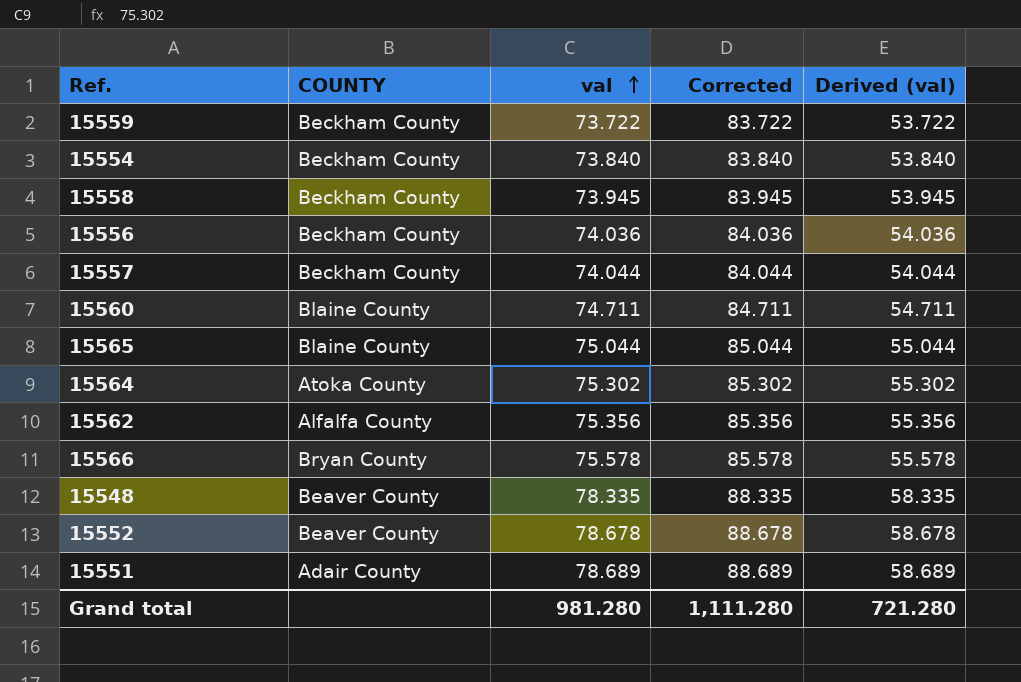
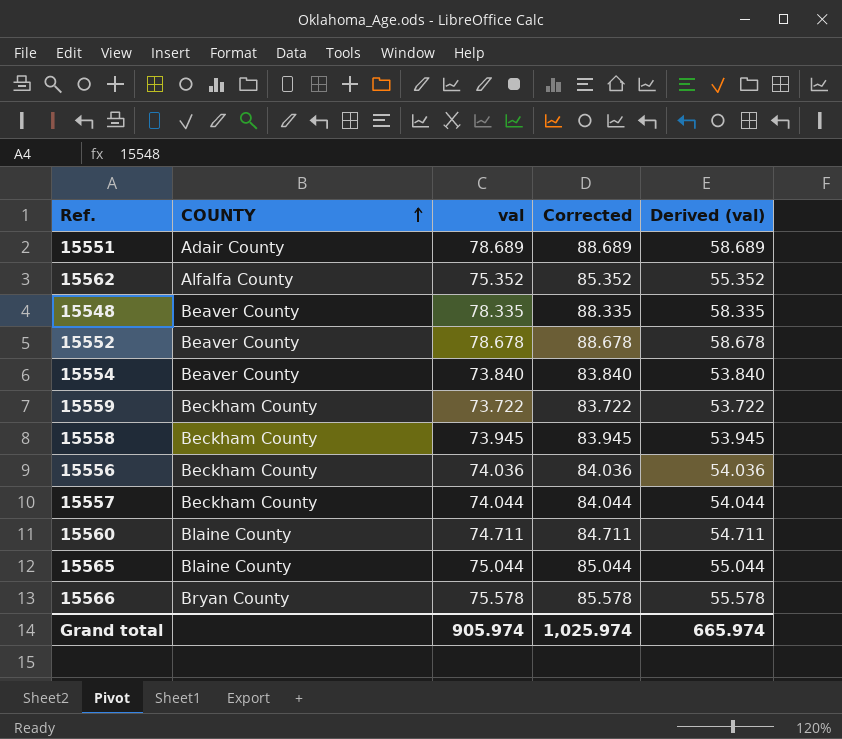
row order: val ascending -> COUNTY ascending
row 15564: Atoka County | 75.302 | 85.302 | 55.302 -> none
15562 | val: 75.356 -> 75.352
15562 | Corrected: 85.356 -> 85.352
15562 | Derived (val): 55.356 -> 55.352
15554 | COUNTY: Beckham County -> Beaver County
Grand total | val: 981.280 -> 905.974
Grand total | Corrected: 1,111.280 -> 1,025.974
Grand total | Derived (val): 721.280 -> 665.974

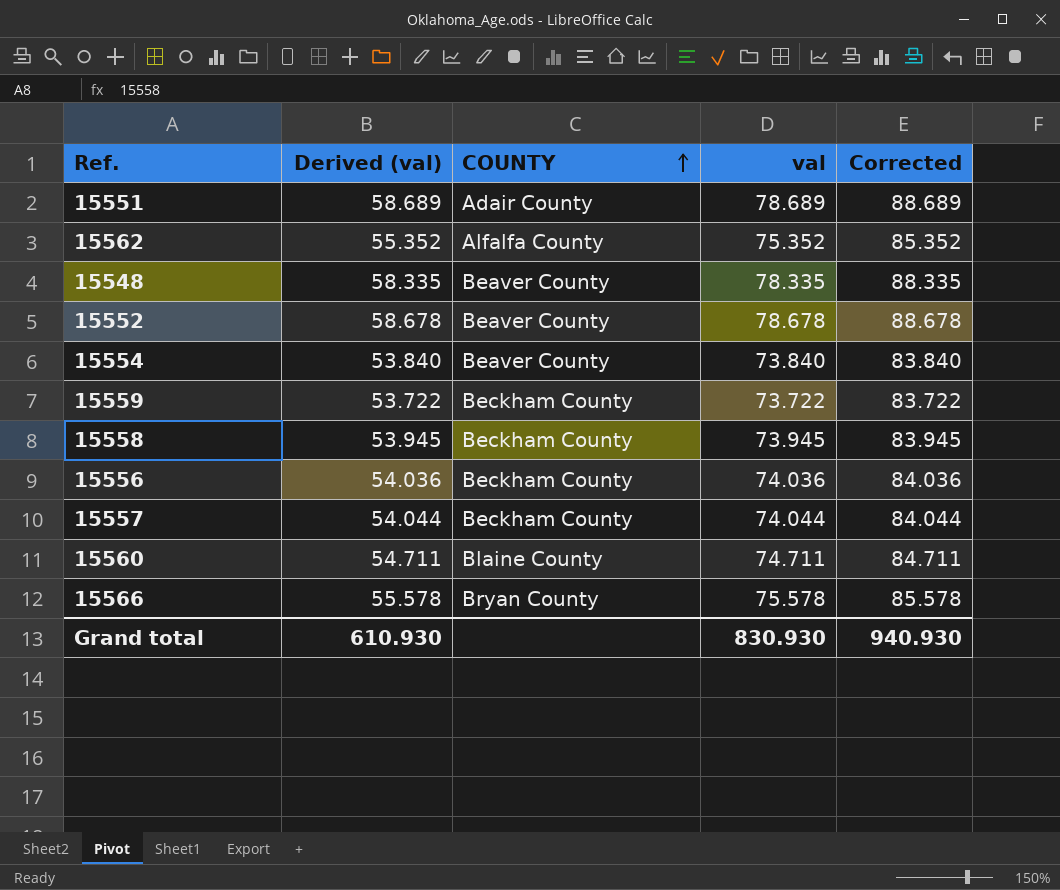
column Derived (val) | position: 5 -> 2
row 15565: Blaine County | 75.044 | 85.044 | 55.044 -> none
Grand total | Derived (val): 665.974 -> 610.930
Grand total | val: 905.974 -> 830.930
Grand total | Corrected: 1,025.974 -> 940.930

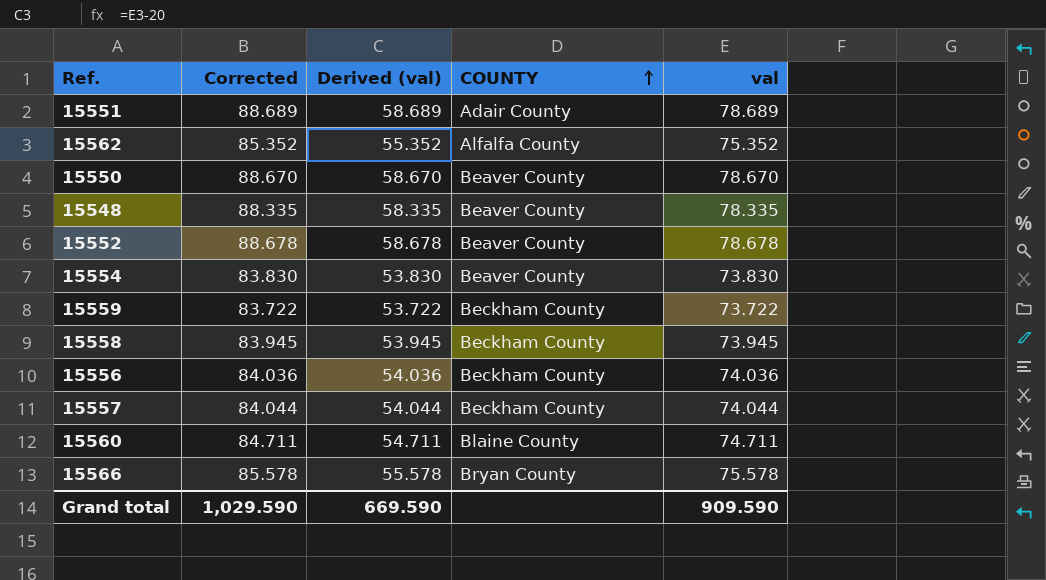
column Corrected | position: 5 -> 2
row 15550: none -> 88.670 | 58.670 | Beaver County | 78.670
15554 | Corrected: 83.840 -> 83.830
15554 | Derived (val): 53.840 -> 53.830
15554 | val: 73.840 -> 73.830
Grand total | Corrected: 940.930 -> 1,029.590
Grand total | Derived (val): 610.930 -> 669.590
Grand total | val: 830.930 -> 909.590

